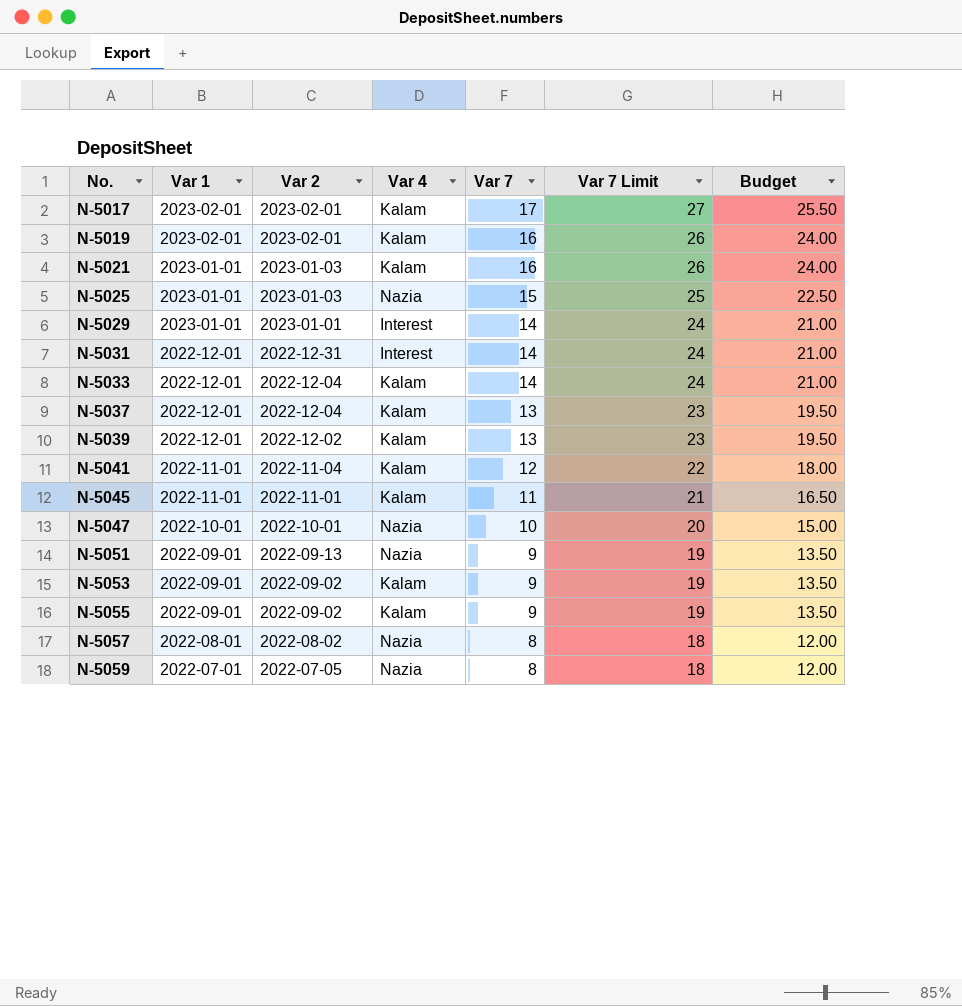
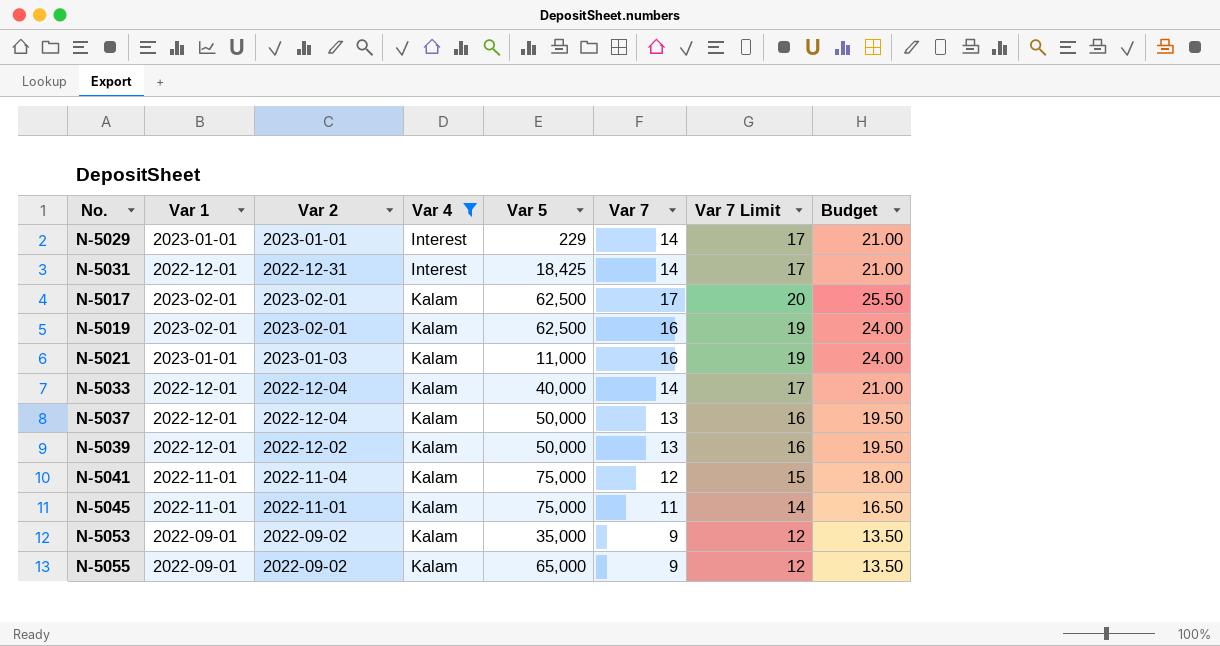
filter: none -> Var 4 != Nazia
row order: No. ascending -> Var 4 ascending
column Var 5 | position: none -> 5
column Var 7 Limit | formula: [Var 7] + 10 -> [Var 7] + 3

